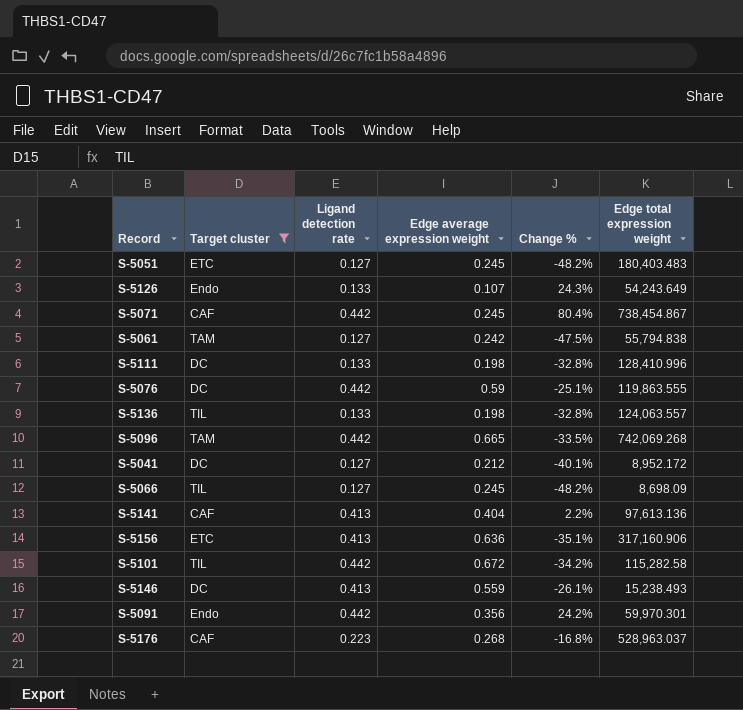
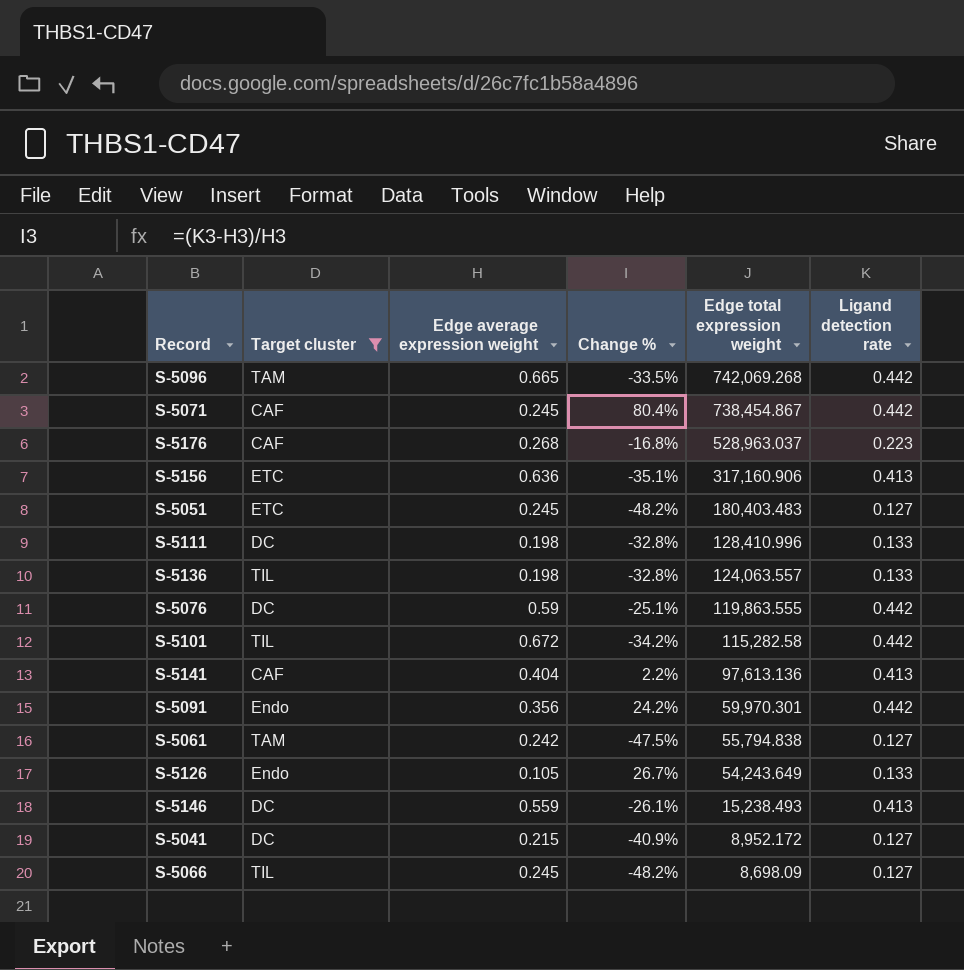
row order: none -> Edge total expression weight descending
column Ligand detection rate | position: 3 -> 6
S-5126 | Edge average expression weight: 0.107 -> 0.105
S-5126 | Change %: 24.3% -> 26.7%
S-5041 | Edge average expression weight: 0.212 -> 0.215
S-5041 | Change %: -40.1% -> -40.9%

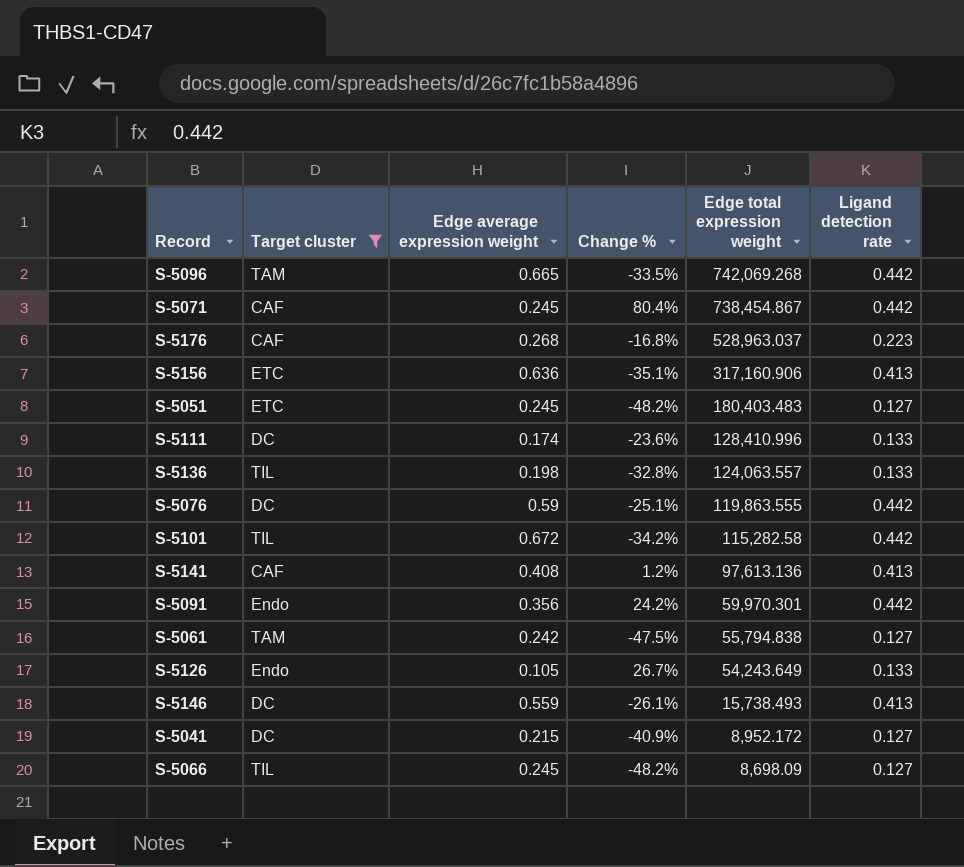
S-5111 | Edge average expression weight: 0.198 -> 0.174
S-5111 | Change %: -32.8% -> -23.6%
S-5141 | Edge average expression weight: 0.404 -> 0.408
S-5141 | Change %: 2.2% -> 1.2%
S-5146 | Edge total expression weight: 15,238.493 -> 15,738.493

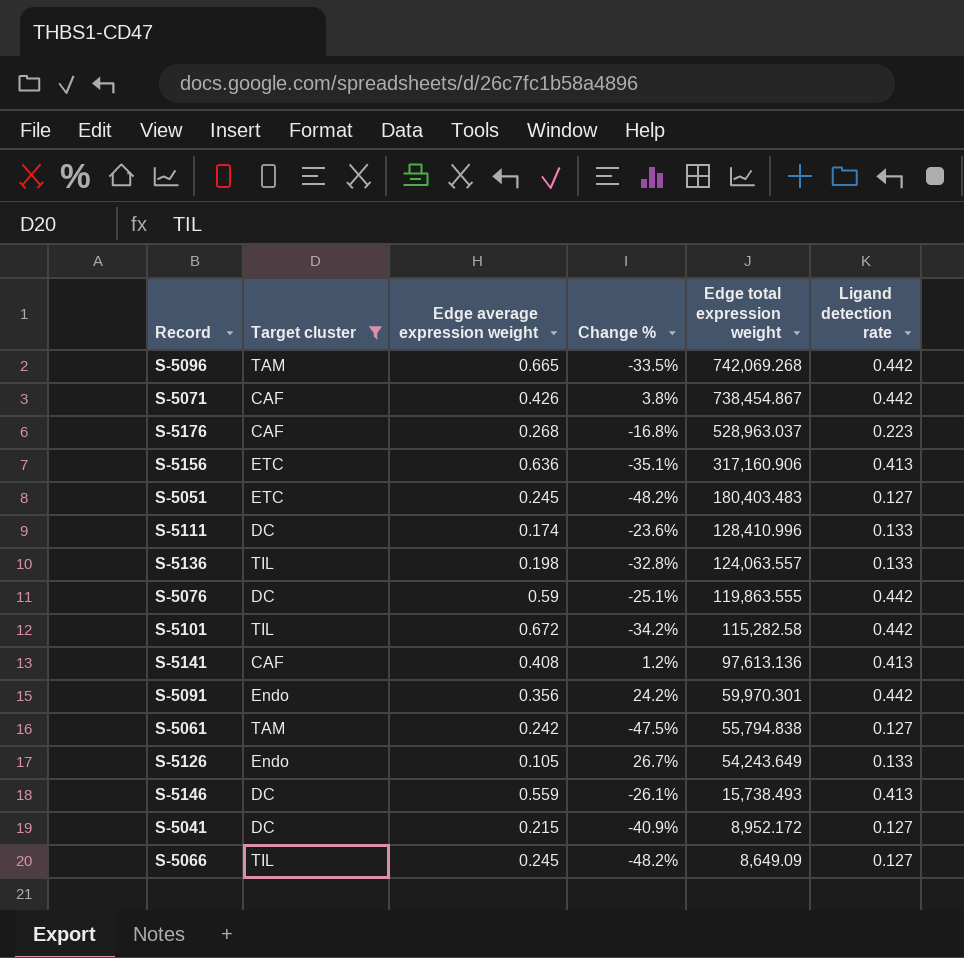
S-5071 | Edge average expression weight: 0.245 -> 0.426
S-5071 | Change %: 80.4% -> 3.8%
S-5066 | Edge total expression weight: 8,698.09 -> 8,649.09

